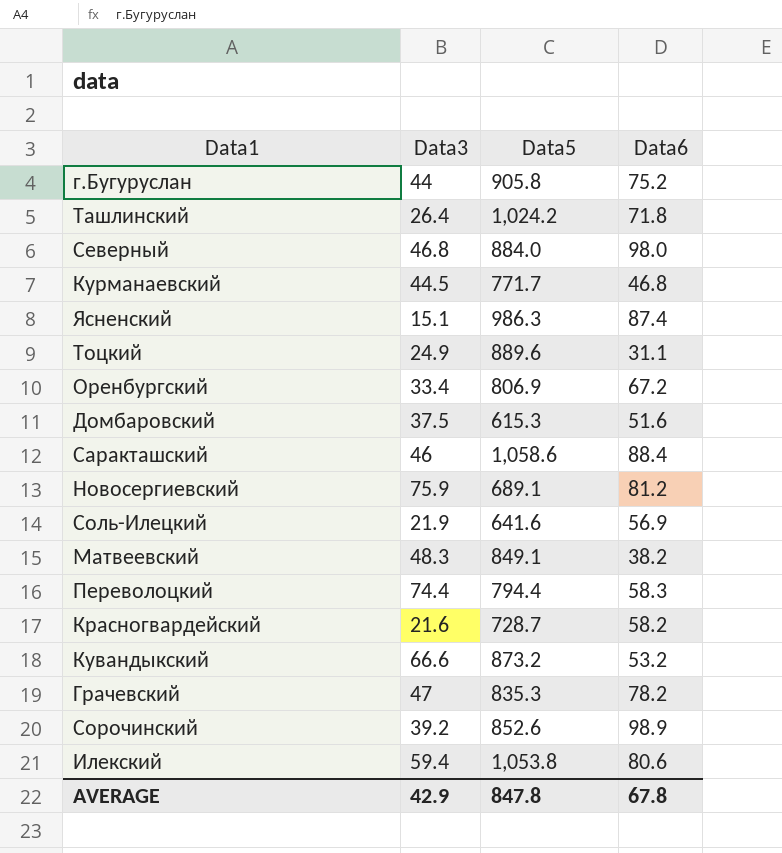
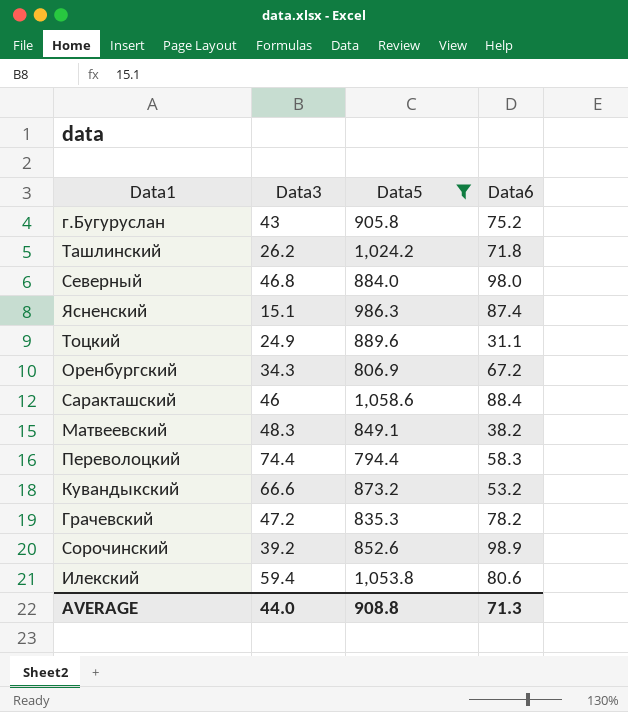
filter: none -> Data5 >= 794.4
г.Бугуруслан | Data3: 44 -> 43
Ташлинский | Data3: 26.4 -> 26.2
Оренбургский | Data3: 33.4 -> 34.3
Грачевский | Data3: 47 -> 47.2
AVERAGE | Data3: 42.9 -> 44.0
AVERAGE | Data5: 847.8 -> 908.8
AVERAGE | Data6: 67.8 -> 71.3

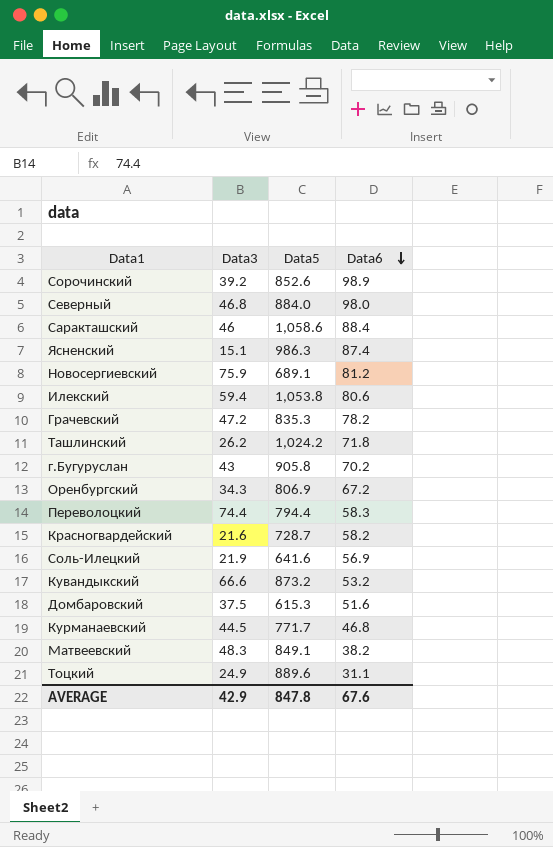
filter: Data5 >= 794.4 -> none
row order: none -> Data6 descending
г.Бугуруслан | Data6: 75.2 -> 70.2
AVERAGE | Data3: 44.0 -> 42.9
AVERAGE | Data5: 908.8 -> 847.8
AVERAGE | Data6: 71.3 -> 67.6

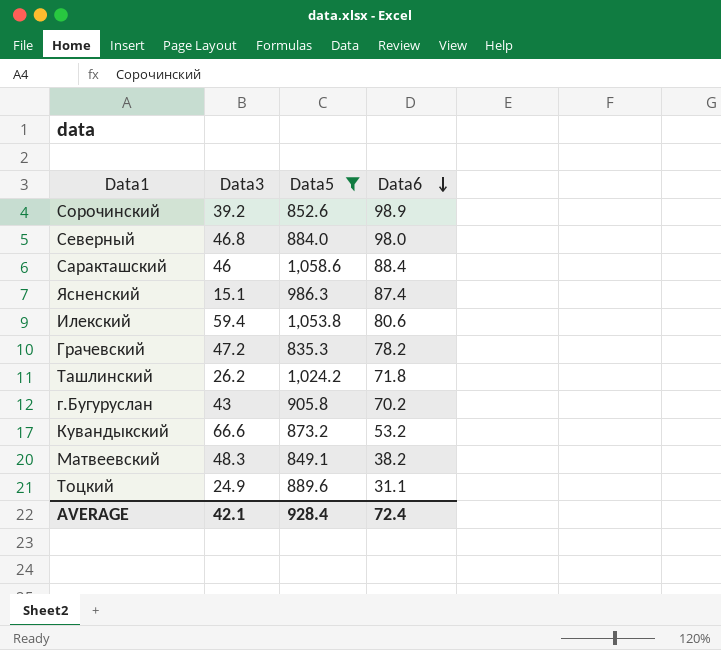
filter: none -> Data5 >= 835.3
AVERAGE | Data3: 42.9 -> 42.1
AVERAGE | Data5: 847.8 -> 928.4
AVERAGE | Data6: 67.6 -> 72.4

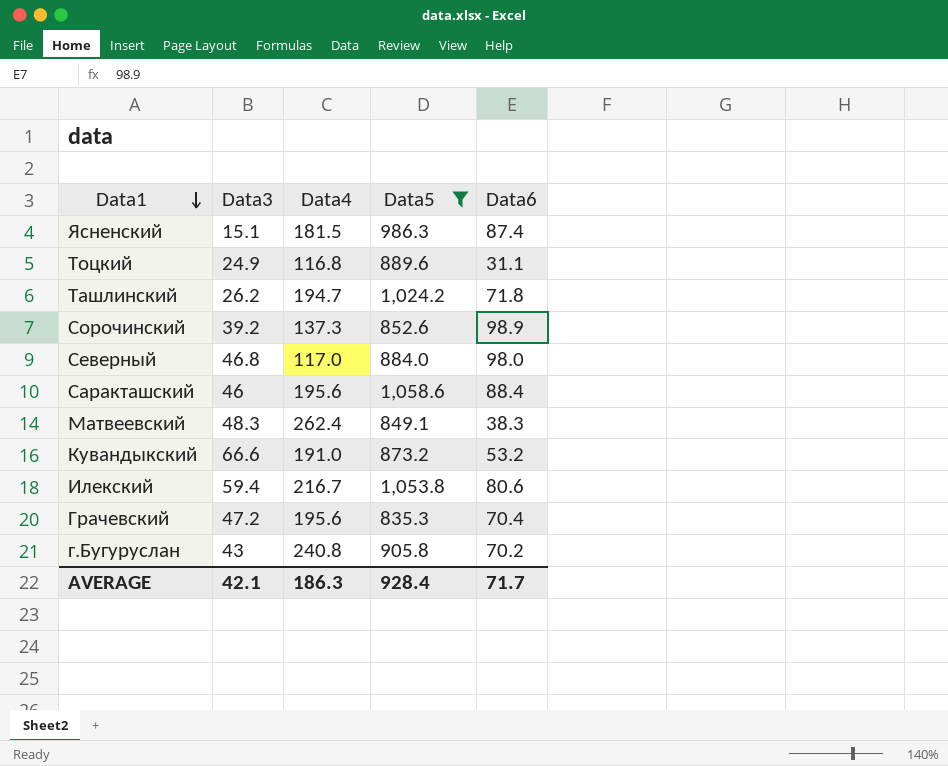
row order: Data6 descending -> Data1 descending
column Data4 | position: none -> 3
Матвеевский | Data6: 38.2 -> 38.3
Грачевский | Data6: 78.2 -> 70.4
AVERAGE | Data6: 72.4 -> 71.7

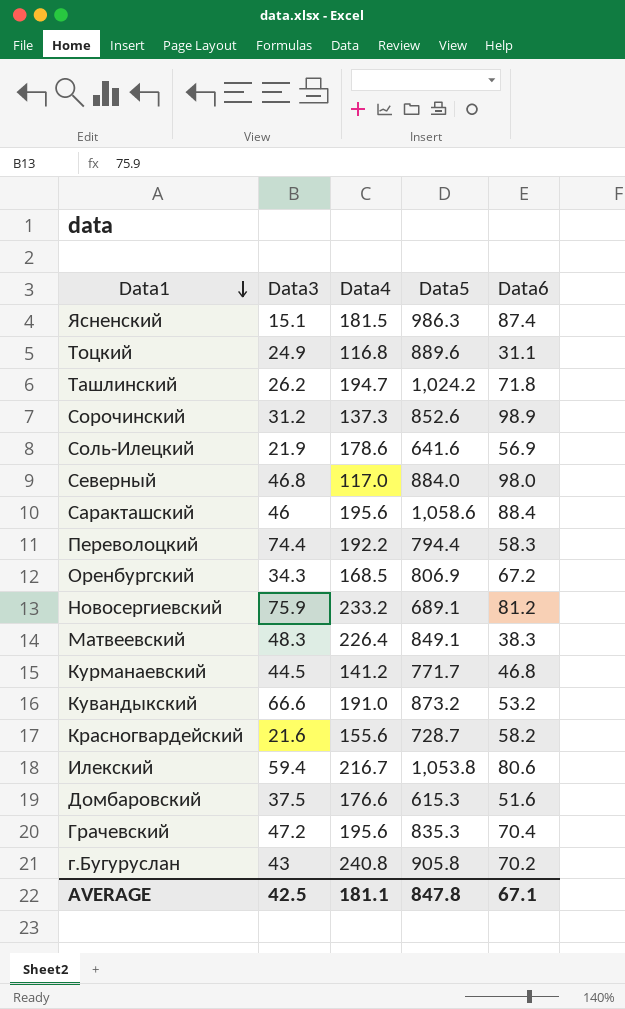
filter: Data5 >= 835.3 -> none
Сорочинский | Data3: 39.2 -> 31.2
Матвеевский | Data4: 262.4 -> 226.4
AVERAGE | Data3: 42.1 -> 42.5
AVERAGE | Data4: 186.3 -> 181.1
AVERAGE | Data5: 928.4 -> 847.8
AVERAGE | Data6: 71.7 -> 67.1

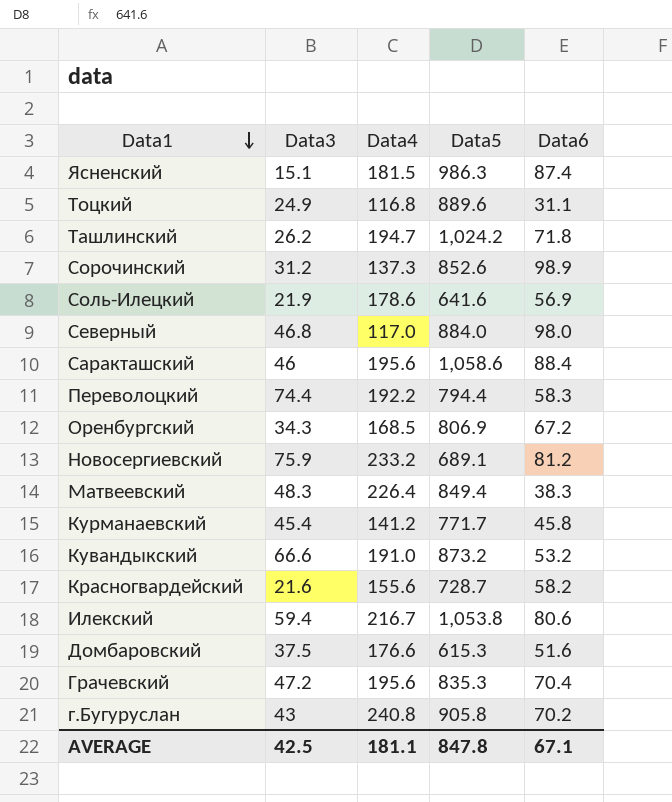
Матвеевский | Data5: 849.1 -> 849.4
Курманаевский | Data3: 44.5 -> 45.4
Курманаевский | Data6: 46.8 -> 45.8

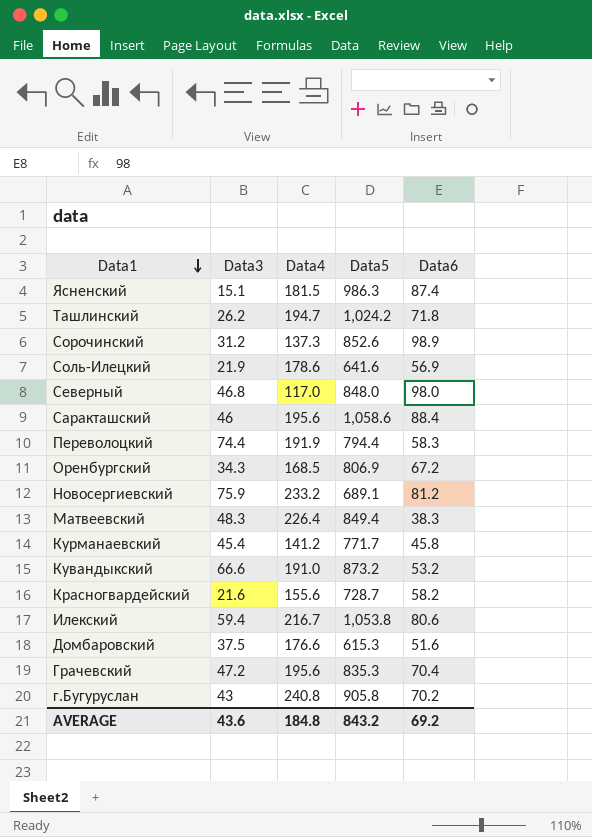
row Тоцкий: 24.9 | 116.8 | 889.6 | 31.1 -> none
Северный | Data5: 884.0 -> 848.0
Переволоцкий | Data4: 192.2 -> 191.9
AVERAGE | Data3: 42.5 -> 43.6
AVERAGE | Data4: 181.1 -> 184.8
AVERAGE | Data5: 847.8 -> 843.2
AVERAGE | Data6: 67.1 -> 69.2

